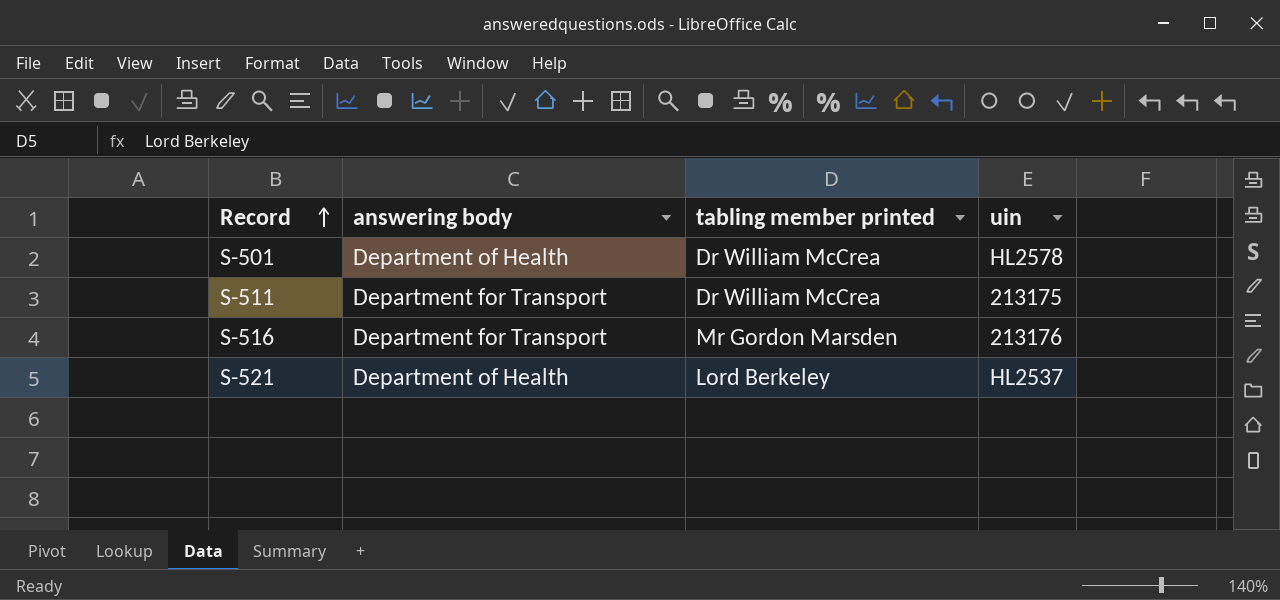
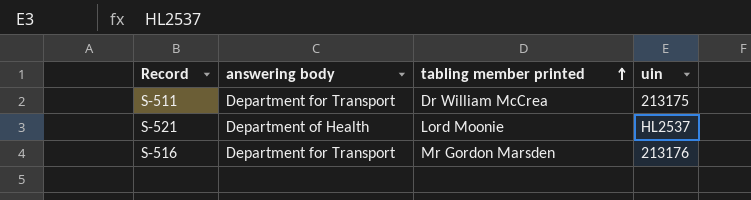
row order: Record ascending -> tabling member printed ascending
row S-501: Department of Health | Dr William McCrea | HL2578 -> none
S-521 | tabling member printed: Lord Berkeley -> Lord Moonie

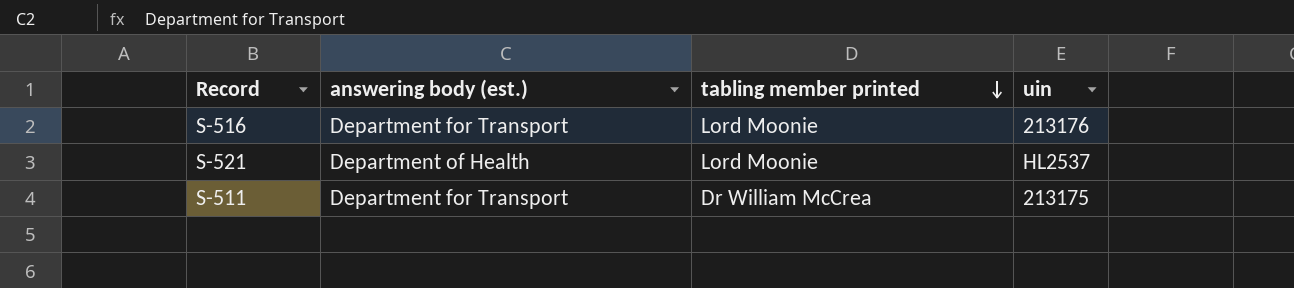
row order: tabling member printed ascending -> tabling member printed descending
column name: answering body -> answering body (est.)
S-516 | tabling member printed: Mr Gordon Marsden -> Lord Moonie

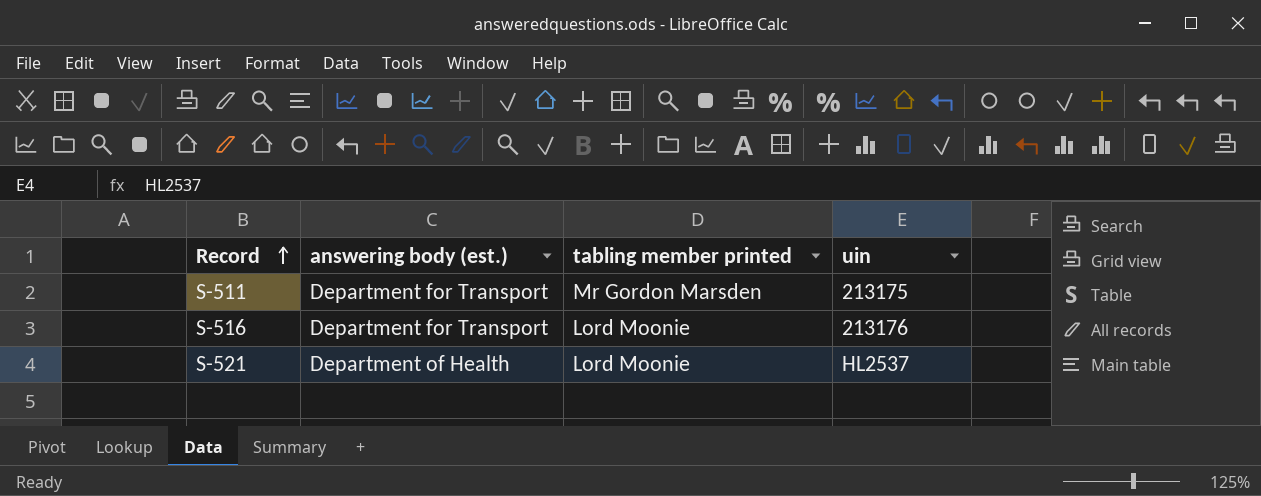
row order: tabling member printed descending -> Record ascending
S-511 | tabling member printed: Dr William McCrea -> Mr Gordon Marsden

